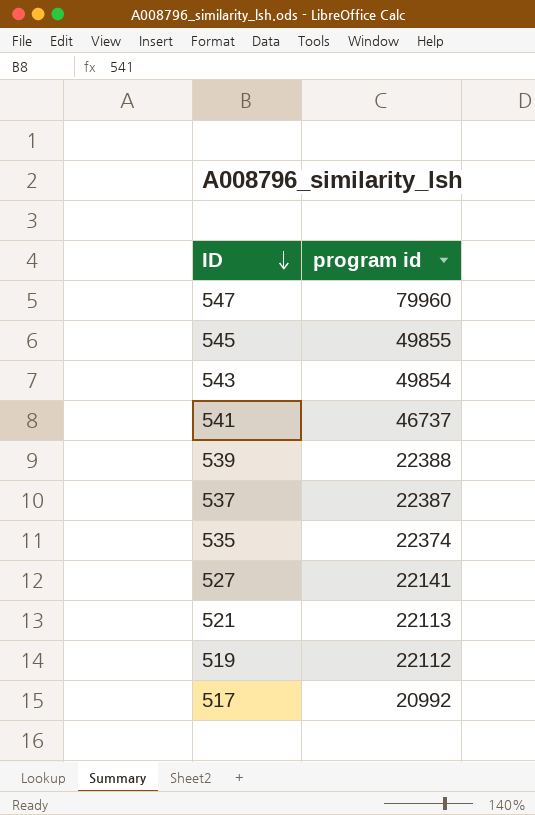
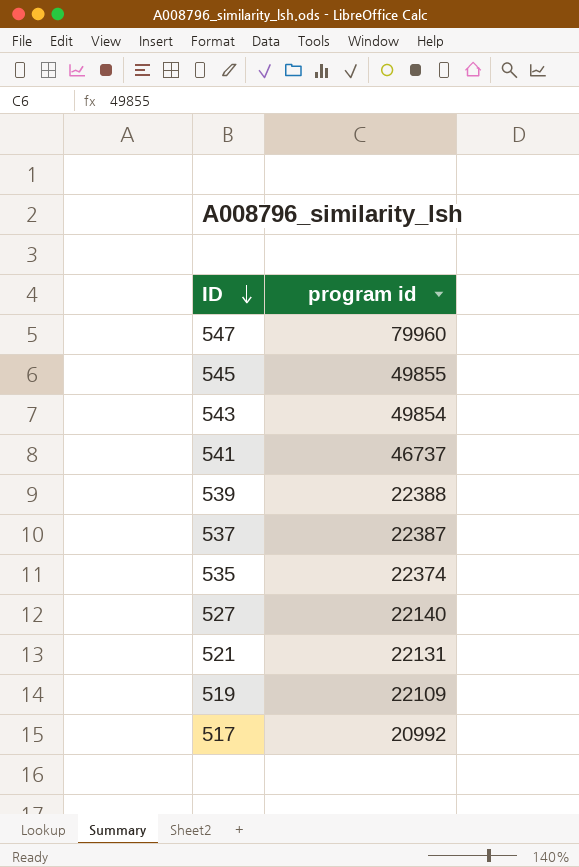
527 | program id: 22141 -> 22140
521 | program id: 22113 -> 22131
519 | program id: 22112 -> 22109

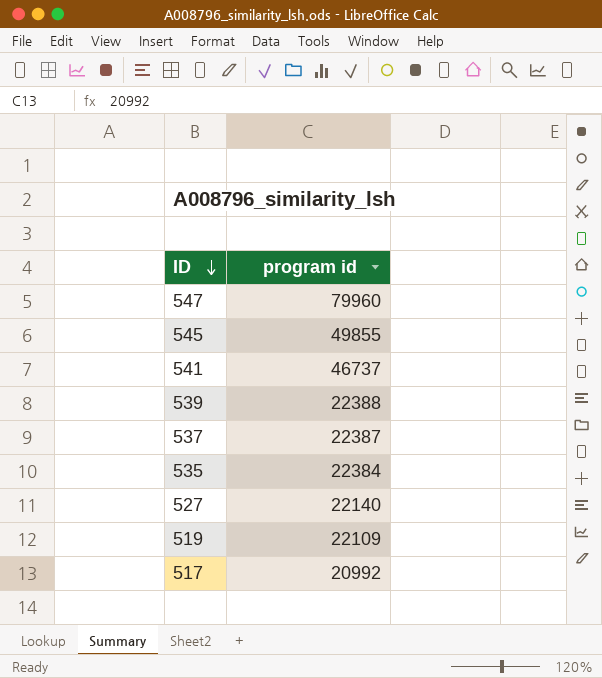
row 543: 49854 -> none
row 521: 22131 -> none
535 | program id: 22374 -> 22384

